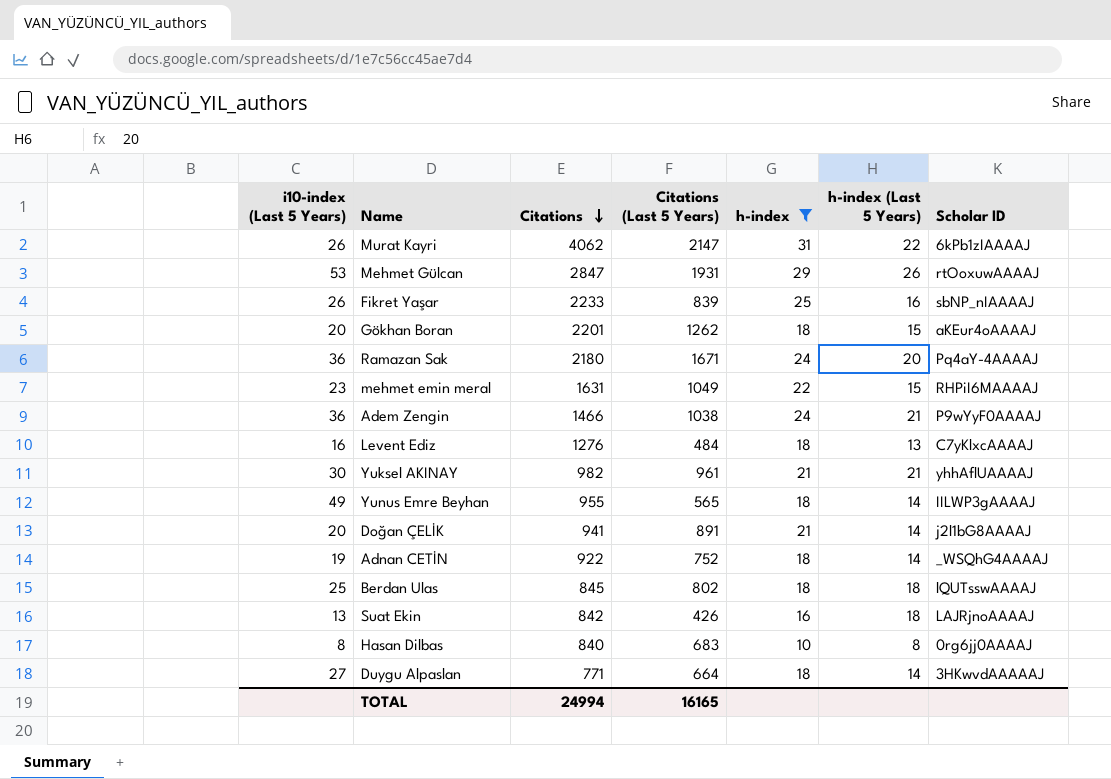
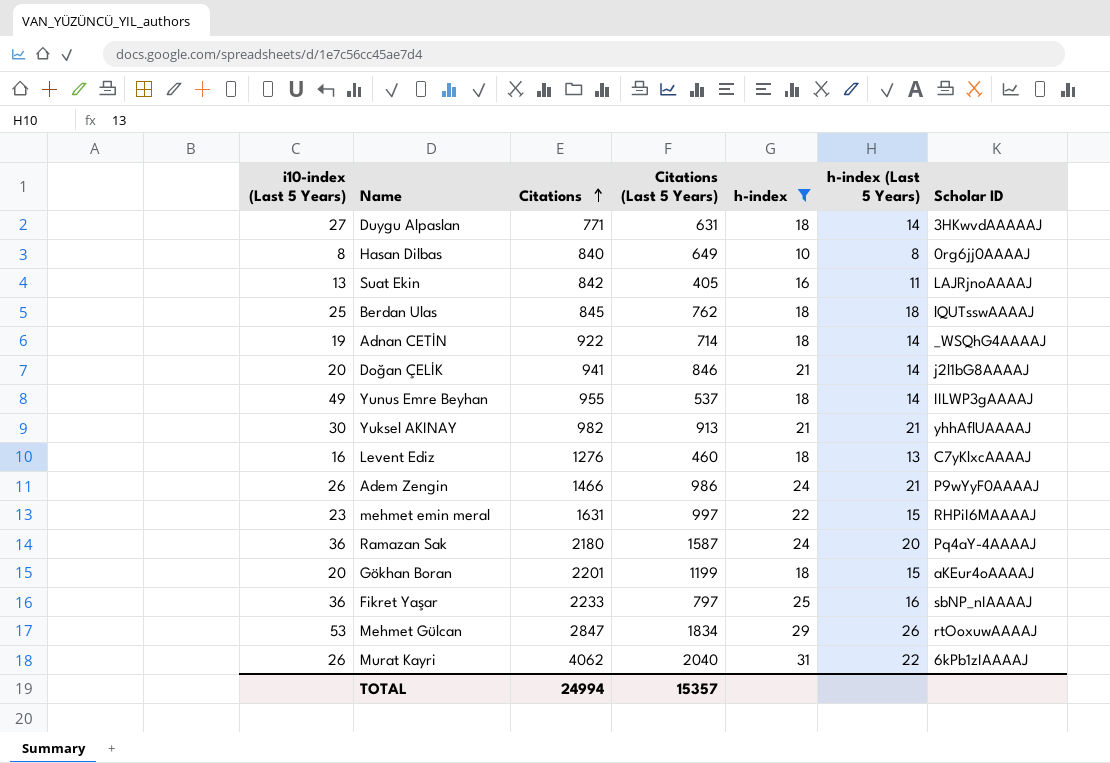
row order: Citations descending -> Citations ascending
Duygu Alpaslan | Citations (Last 5 Years): 664 -> 631
Hasan Dilbas | Citations (Last 5 Years): 683 -> 649
Suat Ekin | Citations (Last 5 Years): 426 -> 405
Suat Ekin | h-index (Last 5 Years): 18 -> 11
Berdan Ulas | Citations (Last 5 Years): 802 -> 762
Adnan CETİN | Citations (Last 5 Years): 752 -> 714
Doğan ÇELİK | Citations (Last 5 Years): 891 -> 846
Yunus Emre Beyhan | Citations (Last 5 Years): 565 -> 537
Yuksel AKINAY | Citations (Last 5 Years): 961 -> 913
Levent Ediz | Citations (Last 5 Years): 484 -> 460
Adem Zengin | i10-index (Last 5 Years): 36 -> 26
Adem Zengin | Citations (Last 5 Years): 1038 -> 986
mehmet emin meral | Citations (Last 5 Years): 1049 -> 997
Ramazan Sak | Citations (Last 5 Years): 1671 -> 1587
Gökhan Boran | Citations (Last 5 Years): 1262 -> 1199
Fikret Yaşar | i10-index (Last 5 Years): 26 -> 36
Fikret Yaşar | Citations (Last 5 Years): 839 -> 797
Mehmet Gülcan | Citations (Last 5 Years): 1931 -> 1834
Murat Kayri | Citations (Last 5 Years): 2147 -> 2040
TOTAL | Citations (Last 5 Years): 16165 -> 15357

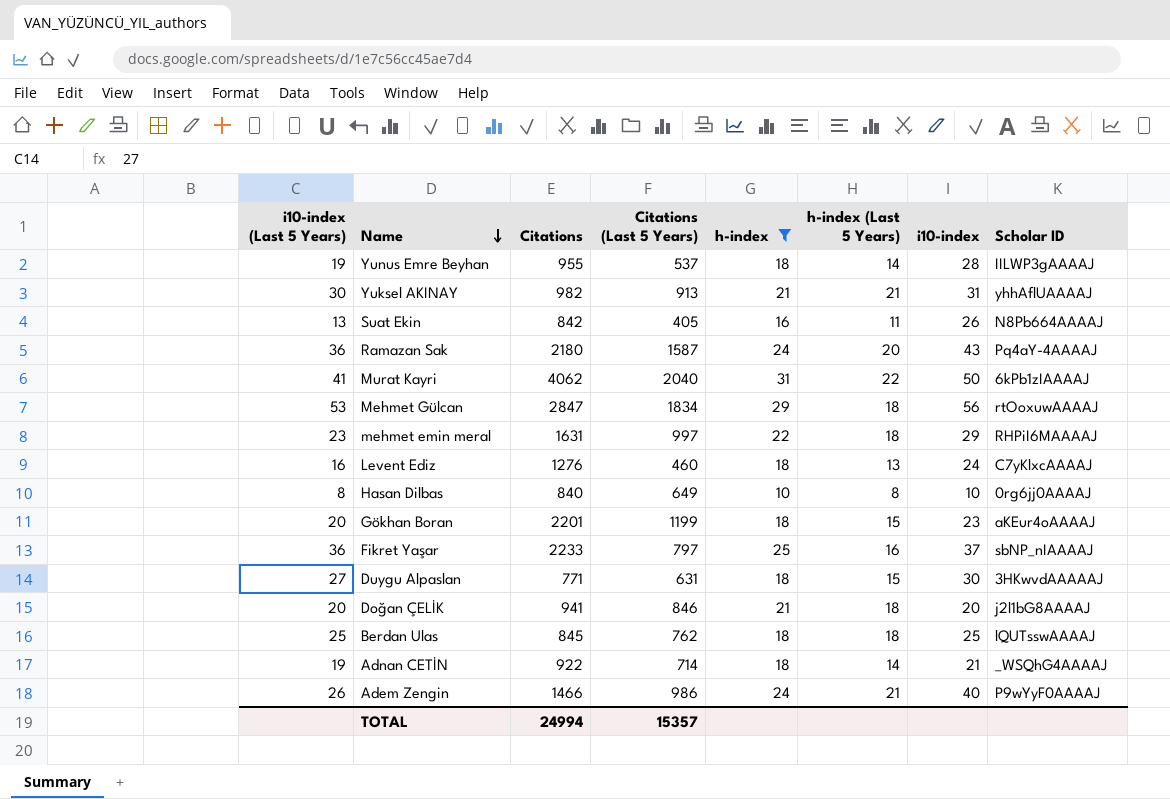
row order: Citations ascending -> Name descending
column i10-index | position: none -> 7
Yunus Emre Beyhan | i10-index (Last 5 Years): 49 -> 19
Suat Ekin | Scholar ID: LAJRjnoAAAAJ -> N8Pb664AAAAJ
Murat Kayri | i10-index (Last 5 Years): 26 -> 41
Mehmet Gülcan | h-index (Last 5 Years): 26 -> 18
mehmet emin meral | h-index (Last 5 Years): 15 -> 18
Duygu Alpaslan | h-index (Last 5 Years): 14 -> 15
Doğan ÇELİK | h-index (Last 5 Years): 14 -> 18

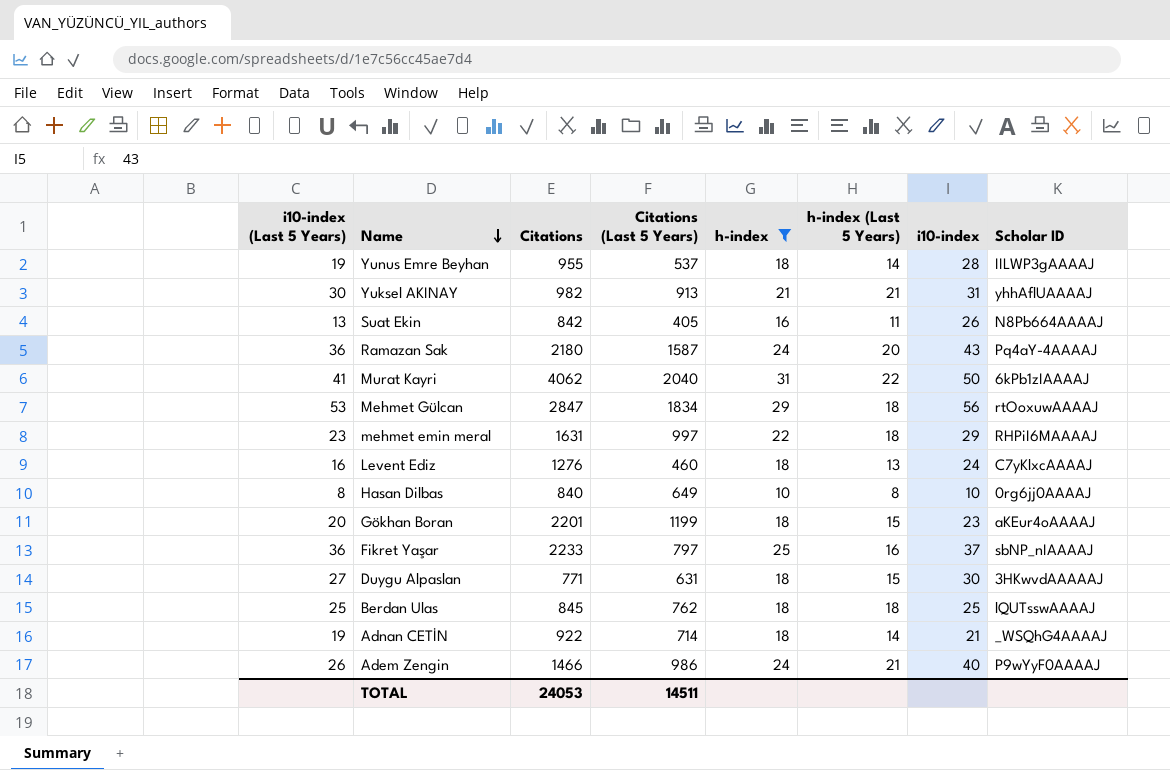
row Doğan ÇELİK: 20 | 941 | 846 | 21 | 18 | 20 | j2l1bG8AAAAJ -> none
TOTAL | Citations: 24994 -> 24053
TOTAL | Citations (Last 5 Years): 15357 -> 14511

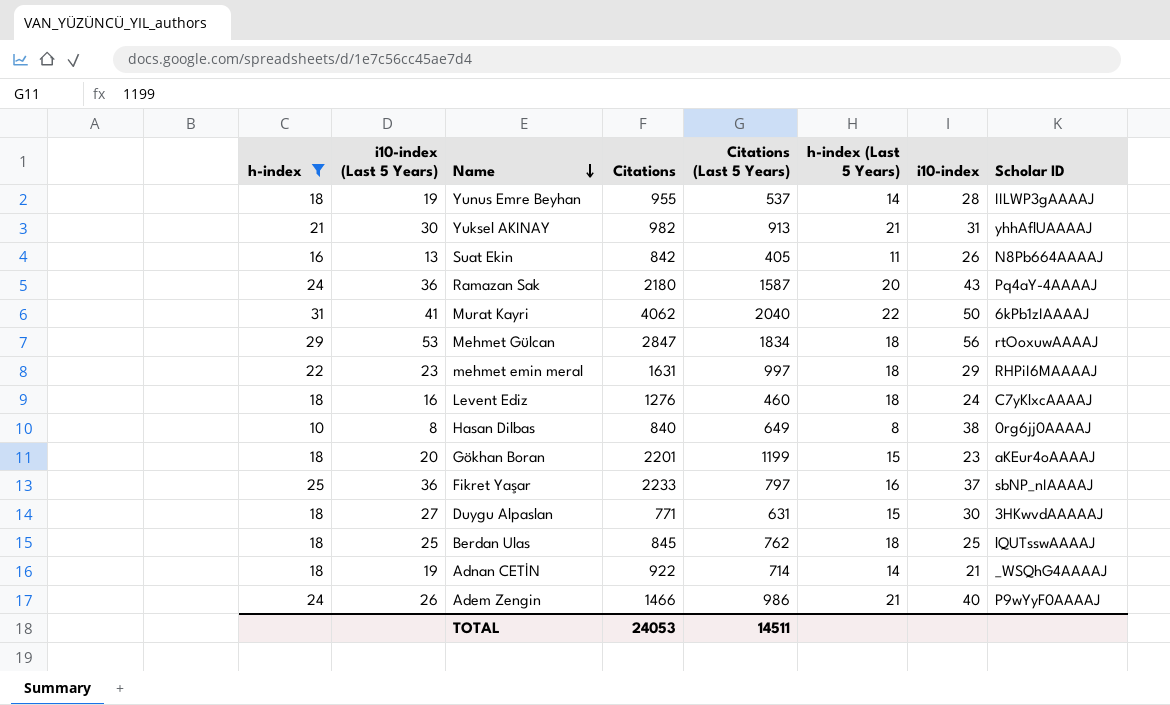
column h-index | position: 5 -> 1
Levent Ediz | h-index (Last 5 Years): 13 -> 18
Hasan Dilbas | i10-index: 10 -> 38

